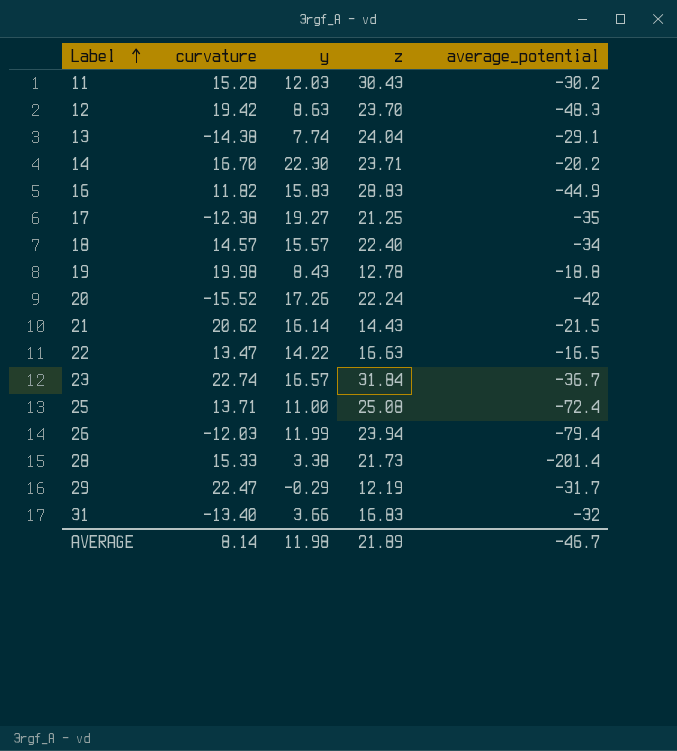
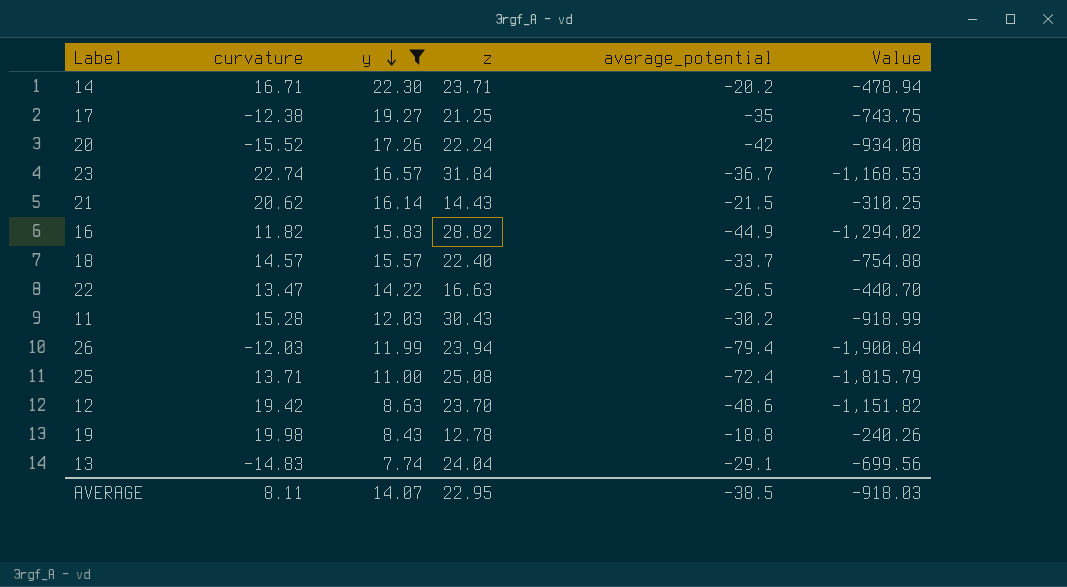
filter: none -> y >= 7.74
row order: Label ascending -> y descending
column Value | formula: none -> [z] * [average_potential]
14 | curvature: 16.70 -> 16.71
16 | z: 28.83 -> 28.82
18 | average_potential: -34 -> -33.7
22 | average_potential: -16.5 -> -26.5
12 | average_potential: -48.3 -> -48.6
13 | curvature: -14.38 -> -14.83
AVERAGE | curvature: 8.14 -> 8.11
AVERAGE | y: 11.98 -> 14.07
AVERAGE | z: 21.89 -> 22.95
AVERAGE | average_potential: -46.7 -> -38.5

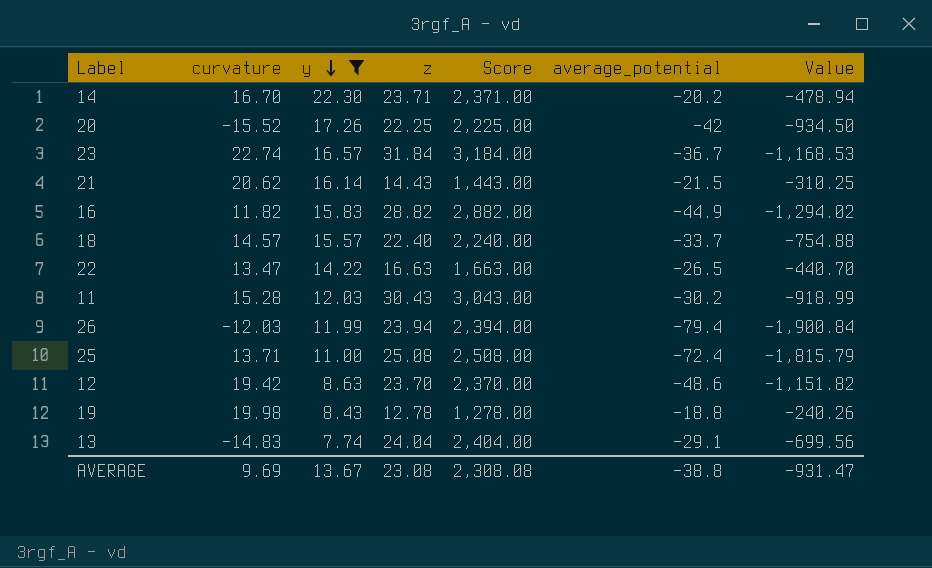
column Score | formula: none -> [z] * 100
row 17: -12.38 | 19.27 | 21.25 | -35 | -743.75 -> none
14 | curvature: 16.71 -> 16.70
20 | z: 22.24 -> 22.25
20 | Value: -934.08 -> -934.50
AVERAGE | curvature: 8.11 -> 9.69
AVERAGE | y: 14.07 -> 13.67
AVERAGE | z: 22.95 -> 23.08
AVERAGE | average_potential: -38.5 -> -38.8
AVERAGE | Value: -918.03 -> -931.47

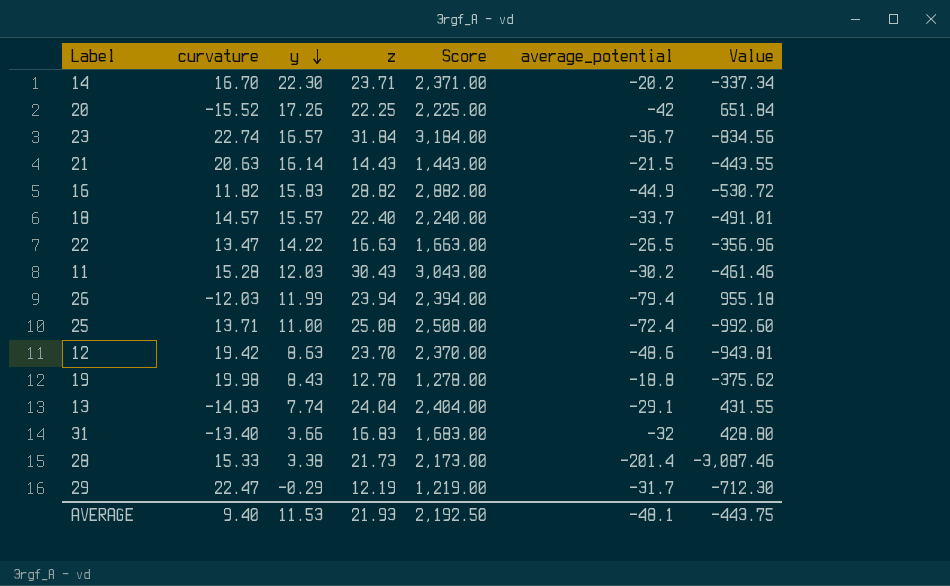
filter: y >= 7.74 -> none
column Value | formula: [z] * [average_potential] -> [curvature] * [average_potential]
21 | curvature: 20.62 -> 20.63
AVERAGE | curvature: 9.69 -> 9.40
AVERAGE | y: 13.67 -> 11.53
AVERAGE | z: 23.08 -> 21.93
AVERAGE | Score: 2,308.08 -> 2,192.50
AVERAGE | average_potential: -38.8 -> -48.1
AVERAGE | Value: -931.47 -> -443.75

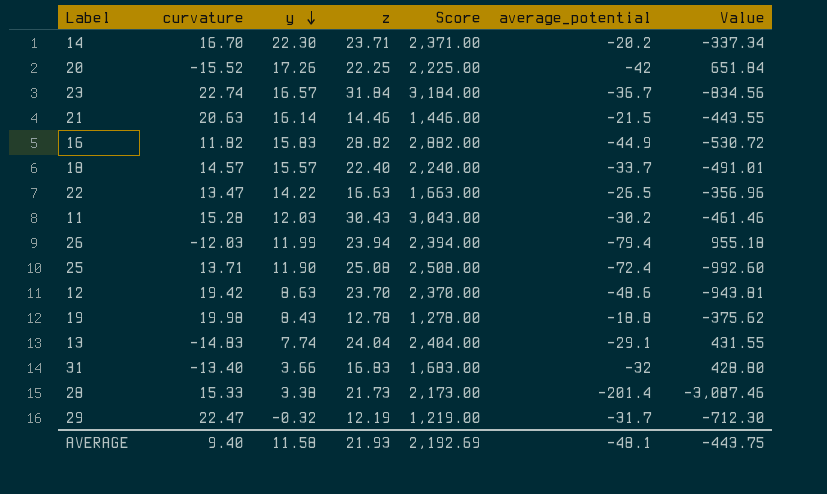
21 | z: 14.43 -> 14.46
21 | Score: 1,443.00 -> 1,446.00
25 | y: 11.00 -> 11.90
29 | y: -0.29 -> -0.32
AVERAGE | y: 11.53 -> 11.58
AVERAGE | Score: 2,192.50 -> 2,192.69

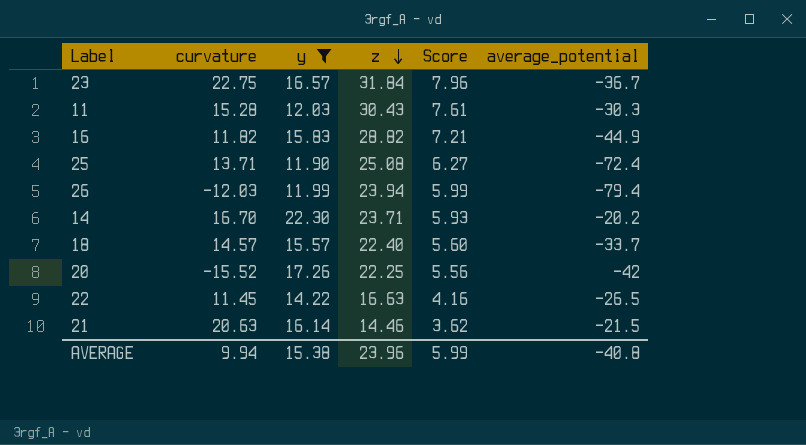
filter: none -> y >= 11.90
row order: y descending -> z descending
column Value | formula: [curvature] * [average_potential] -> none
column Score | formula: [z] * 100 -> [z] * 0.25
23 | curvature: 22.74 -> 22.75
11 | average_potential: -30.2 -> -30.3
22 | curvature: 13.47 -> 11.45
AVERAGE | curvature: 9.40 -> 9.94
AVERAGE | y: 11.58 -> 15.38
AVERAGE | z: 21.93 -> 23.96
AVERAGE | Score: 2,192.69 -> 5.99
AVERAGE | average_potential: -48.1 -> -40.8

